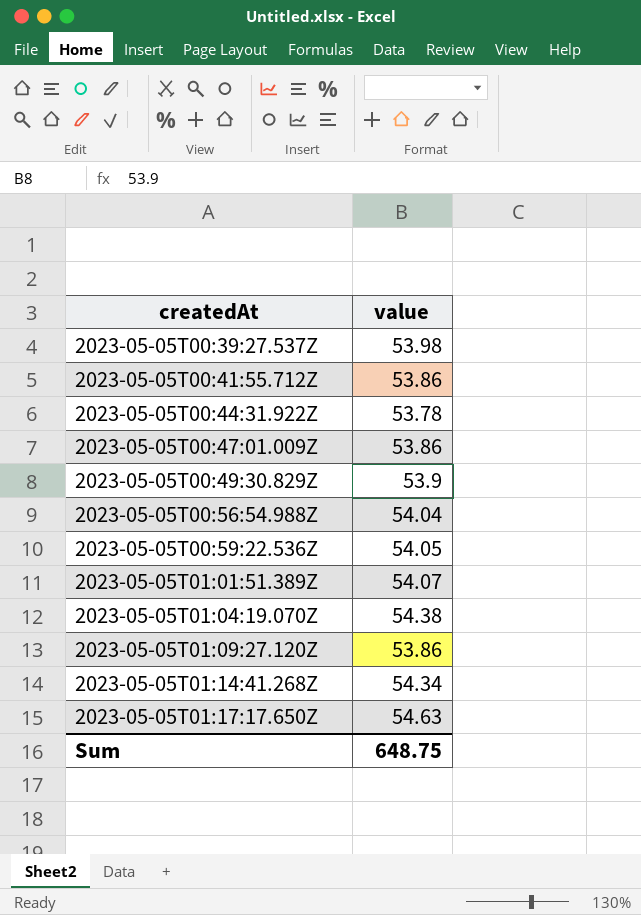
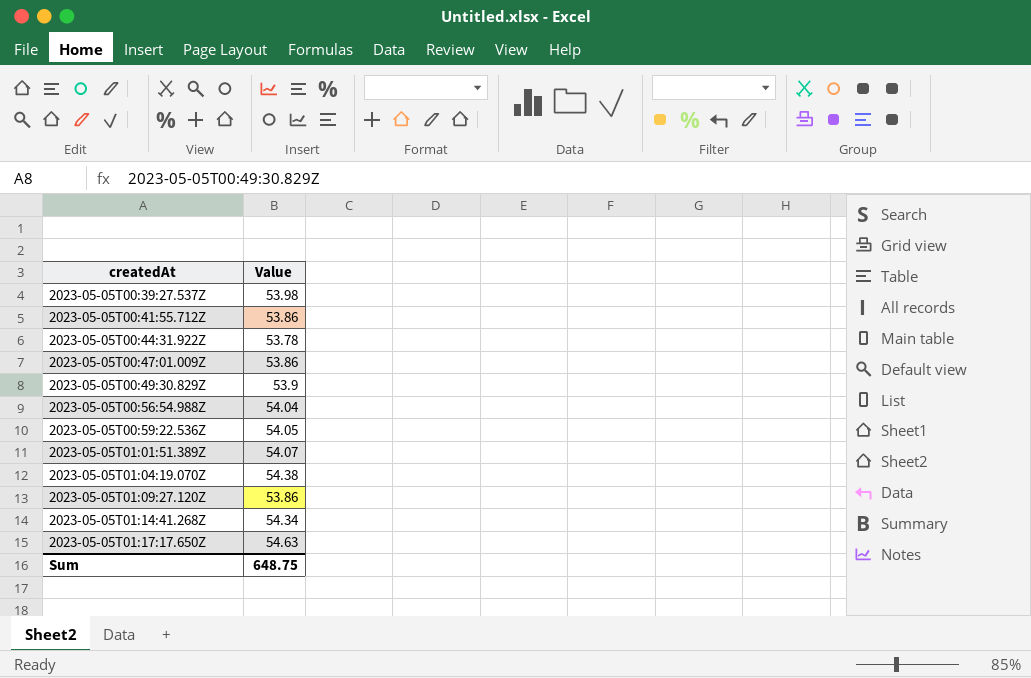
column name: value -> Value

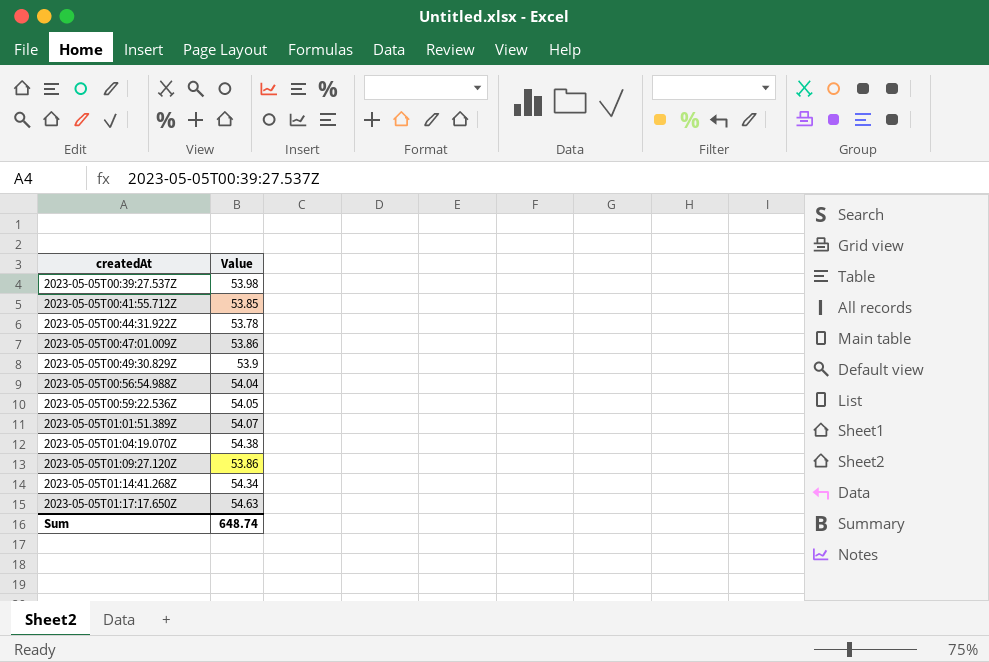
2023-05-05T00:41:55.712Z | Value: 53.86 -> 53.85
Sum | Value: 648.75 -> 648.74

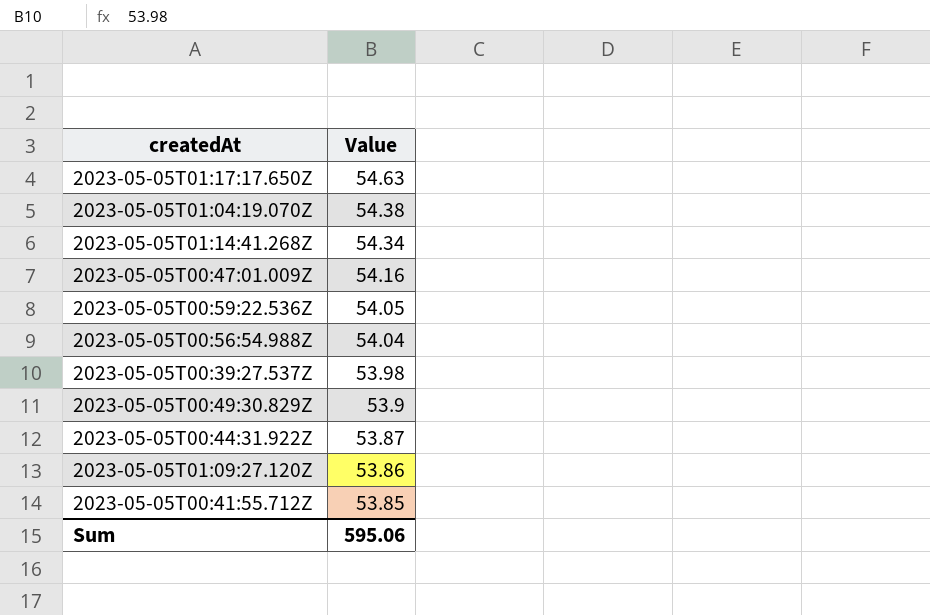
row order: createdAt ascending -> Value descending
row 2023-05-05T01:01:51.389Z: 54.07 -> none
2023-05-05T00:47:01.009Z | Value: 53.86 -> 54.16
2023-05-05T00:44:31.922Z | Value: 53.78 -> 53.87
Sum | Value: 648.74 -> 595.06

